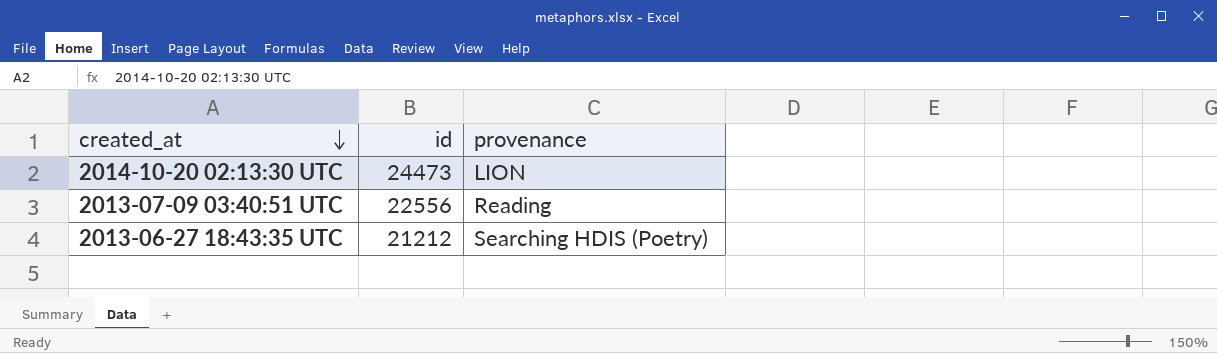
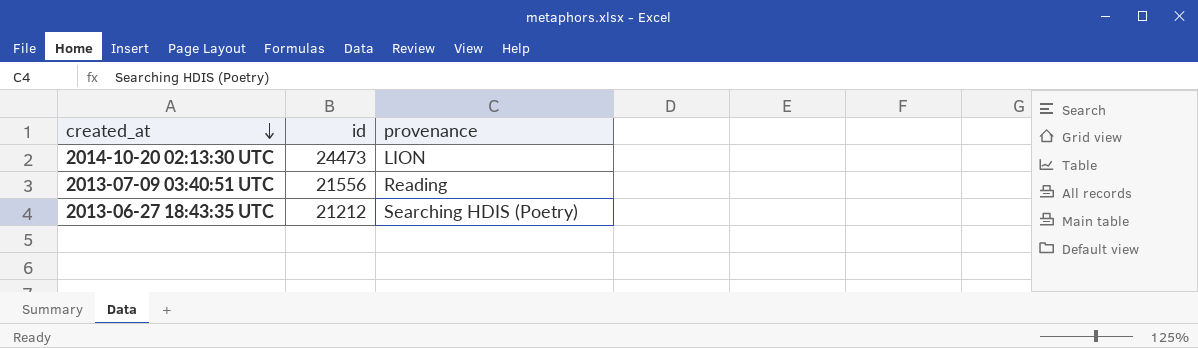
2013-07-09 03:40:51 UTC | id: 22556 -> 21556

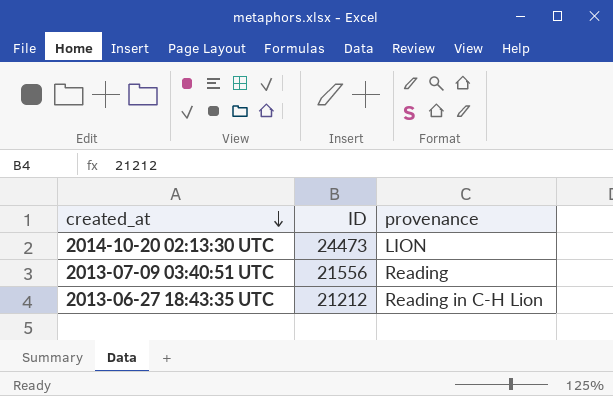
column name: id -> ID
2013-06-27 18:43:35 UTC | provenance: Searching HDIS (Poetry) -> Reading in C-H Lion

